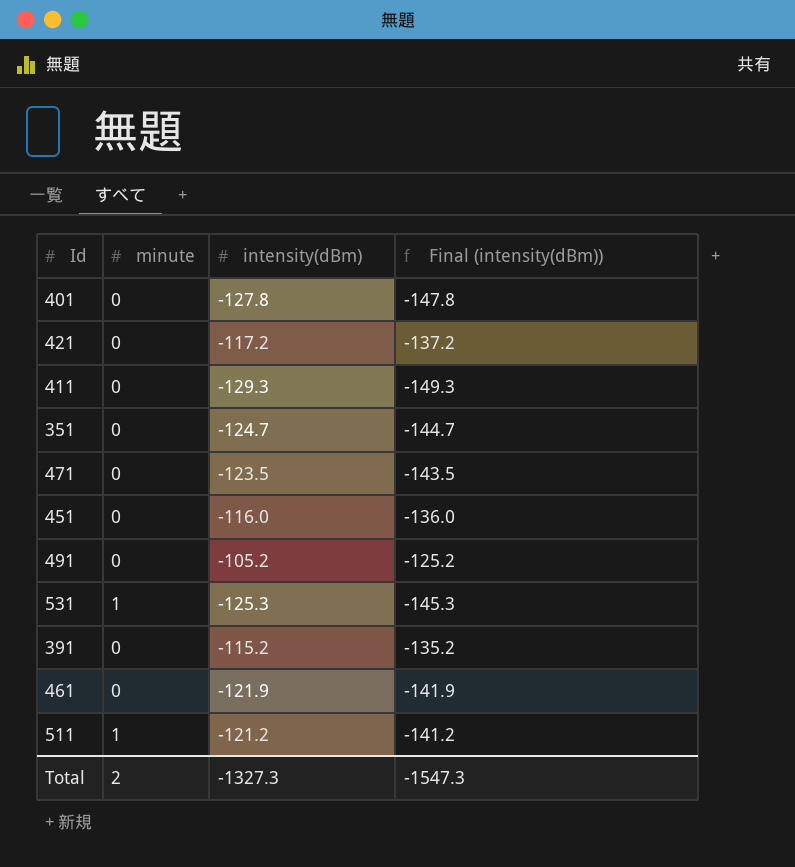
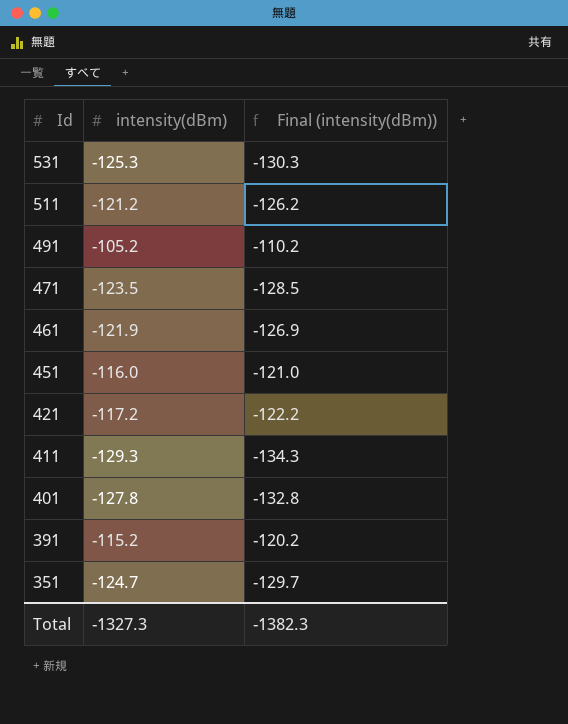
row order: none -> Id descending
column minute | position: 2 -> none
column Final (intensity(dBm)) | formula: [intensity(dBm)] - 20 -> [intensity(dBm)] - 5
Total | Final (intensity(dBm)): -1547.3 -> -1382.3

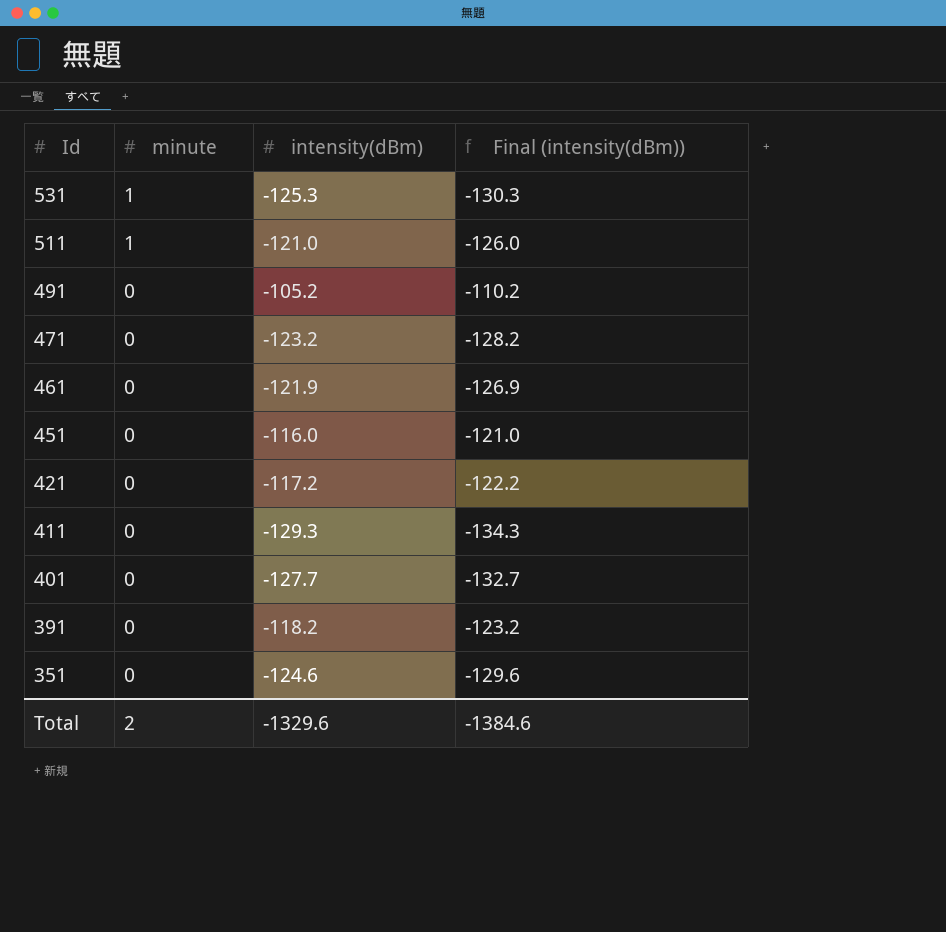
column minute | position: none -> 2
511 | intensity(dBm): -121.2 -> -121.0
511 | Final (intensity(dBm)): -126.2 -> -126.0
471 | intensity(dBm): -123.5 -> -123.2
471 | Final (intensity(dBm)): -128.5 -> -128.2
401 | intensity(dBm): -127.8 -> -127.7
401 | Final (intensity(dBm)): -132.8 -> -132.7
391 | intensity(dBm): -115.2 -> -118.2
391 | Final (intensity(dBm)): -120.2 -> -123.2
351 | intensity(dBm): -124.7 -> -124.6
351 | Final (intensity(dBm)): -129.7 -> -129.6
Total | intensity(dBm): -1327.3 -> -1329.6
Total | Final (intensity(dBm)): -1382.3 -> -1384.6

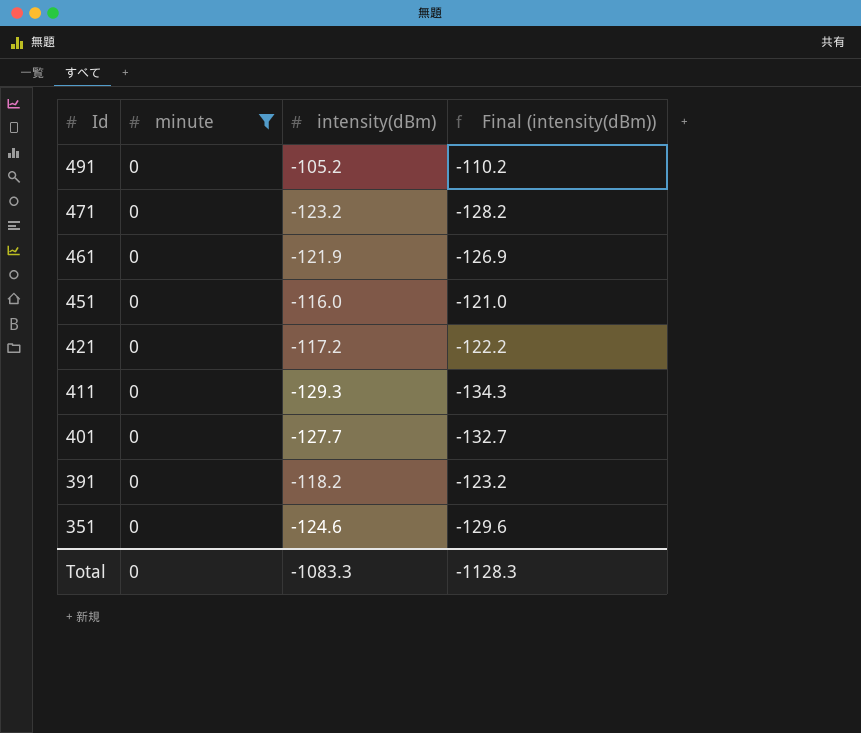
filter: none -> minute = 0
Total | minute: 2 -> 0
Total | intensity(dBm): -1329.6 -> -1083.3
Total | Final (intensity(dBm)): -1384.6 -> -1128.3

